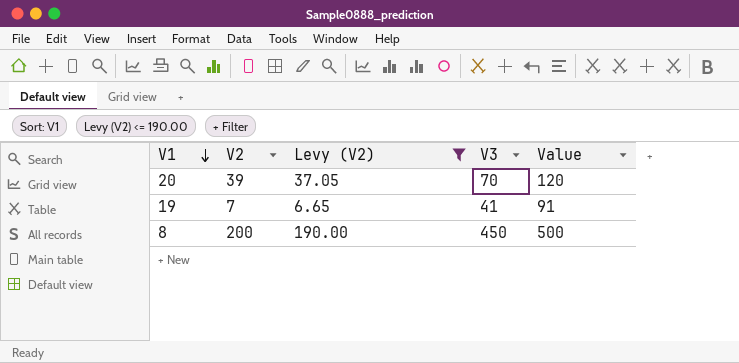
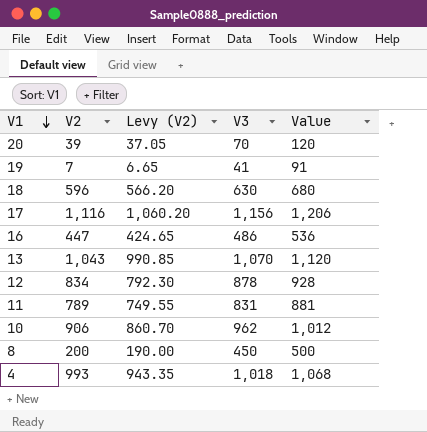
filter: Levy (V2) <= 190.00 -> none

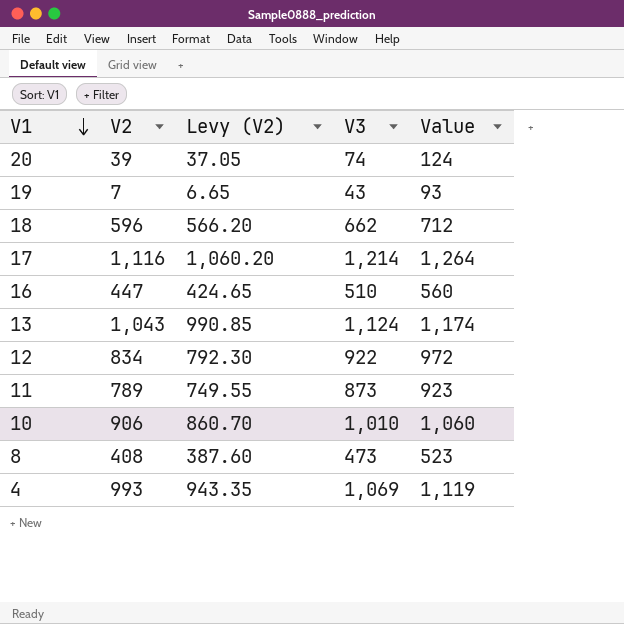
20 | V3: 70 -> 74
20 | Value: 120 -> 124
19 | V3: 41 -> 43
19 | Value: 91 -> 93
18 | V3: 630 -> 662
18 | Value: 680 -> 712
17 | V3: 1,156 -> 1,214
17 | Value: 1,206 -> 1,264
16 | V3: 486 -> 510
16 | Value: 536 -> 560
13 | V3: 1,070 -> 1,124
13 | Value: 1,120 -> 1,174
12 | V3: 878 -> 922
12 | Value: 928 -> 972
11 | V3: 831 -> 873
11 | Value: 881 -> 923
10 | V3: 962 -> 1,010
10 | Value: 1,012 -> 1,060
8 | V2: 200 -> 408
8 | Levy (V2): 190.00 -> 387.60
8 | V3: 450 -> 473
8 | Value: 500 -> 523
4 | V3: 1,018 -> 1,069
4 | Value: 1,068 -> 1,119

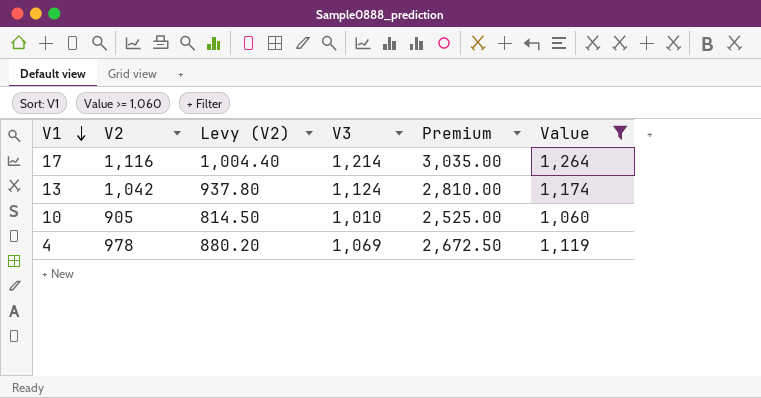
filter: none -> Value >= 1,060
column Levy (V2) | formula: [V2] * 0.95 -> [V2] * 0.9
column Premium | formula: none -> [V3] * 2.5
13 | V2: 1,043 -> 1,042
10 | V2: 906 -> 905
4 | V2: 993 -> 978

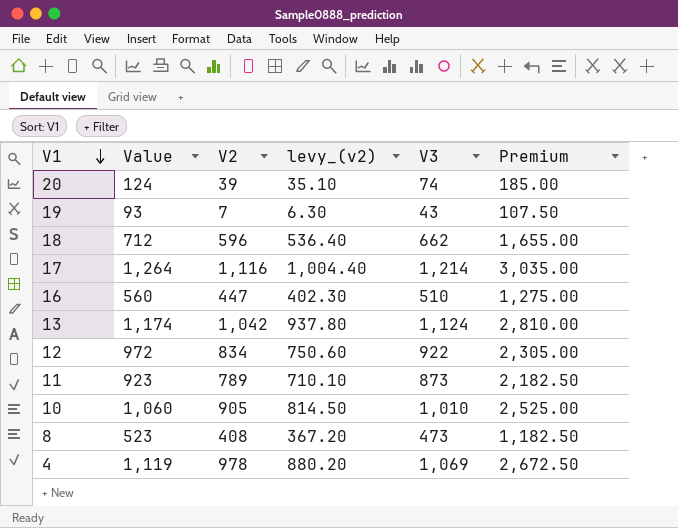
filter: Value >= 1,060 -> none
column Value | position: 6 -> 2
column name: Levy (V2) -> levy_(v2)

